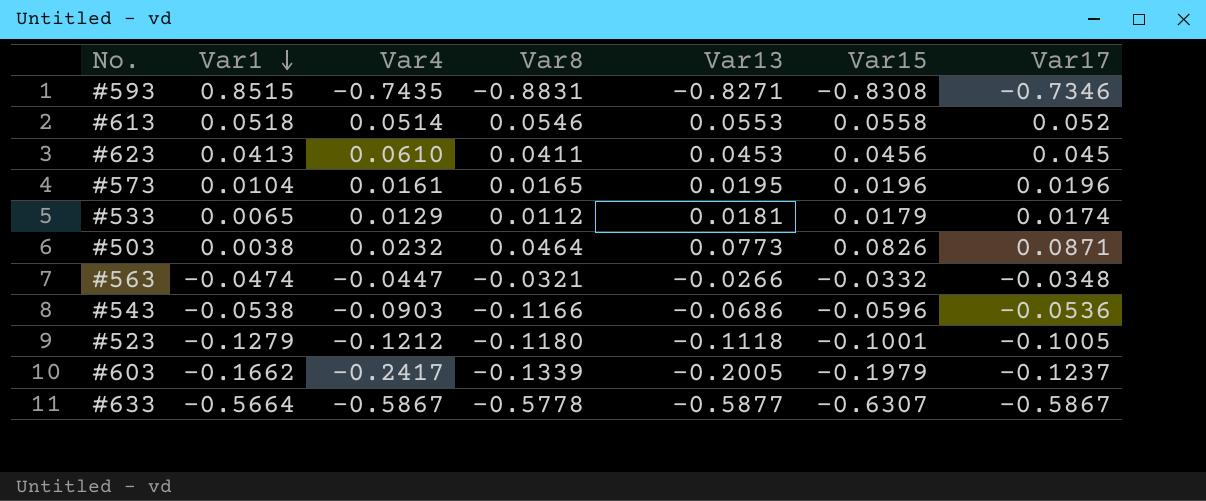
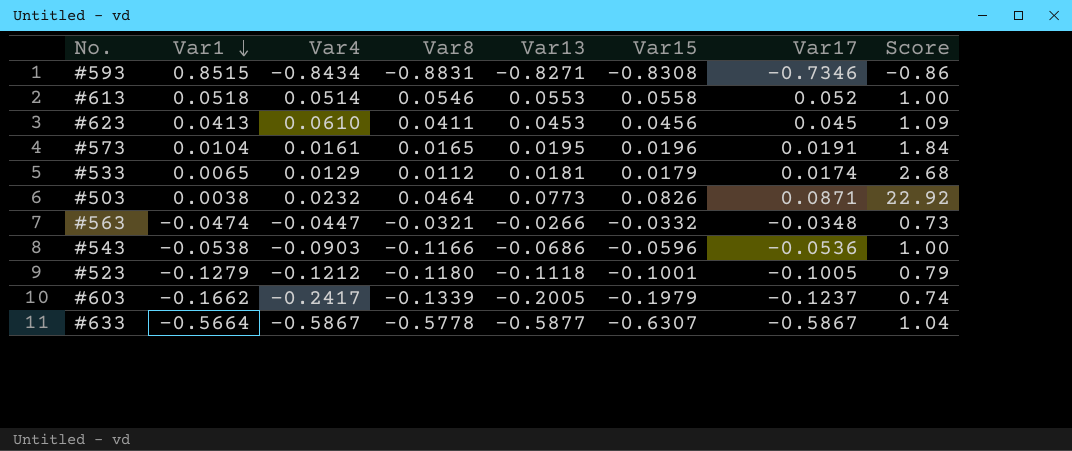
column Score | formula: none -> [Var17] / [Var1]
#593 | Var4: -0.7435 -> -0.8434
#573 | Var17: 0.0196 -> 0.0191

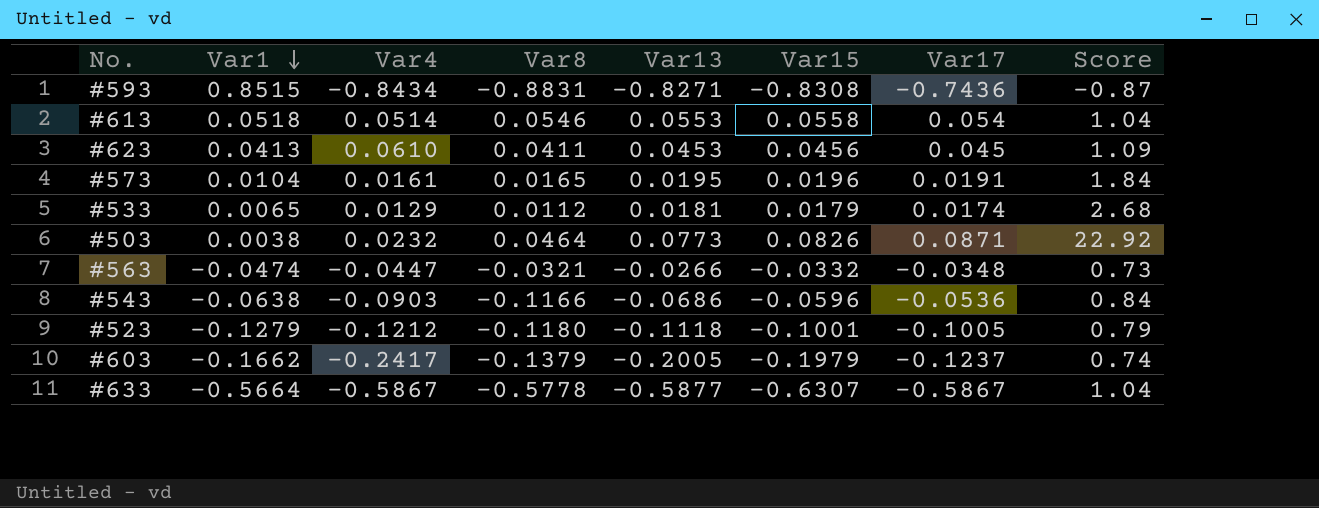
#593 | Var17: -0.7346 -> -0.7436
#593 | Score: -0.86 -> -0.87
#613 | Var17: 0.052 -> 0.054
#613 | Score: 1.00 -> 1.04
#543 | Var1: -0.0538 -> -0.0638
#543 | Score: 1.00 -> 0.84
#603 | Var8: -0.1339 -> -0.1379

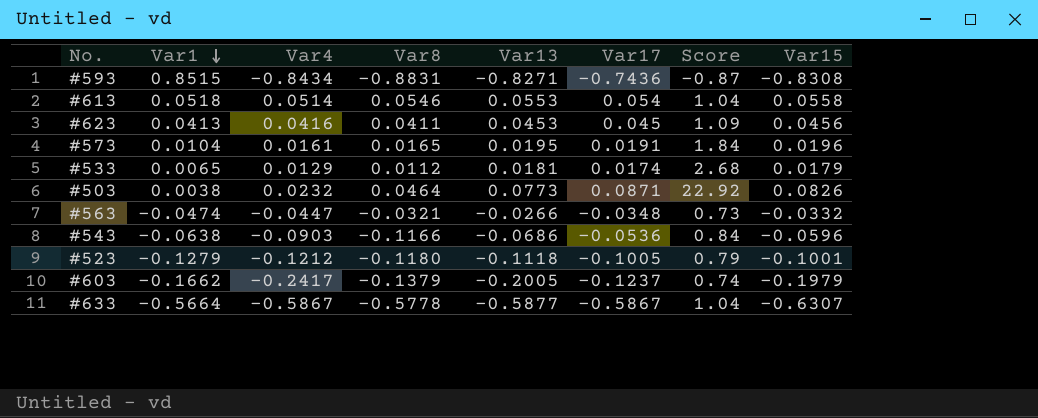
column Var15 | position: 6 -> 8
#623 | Var4: 0.0610 -> 0.0416

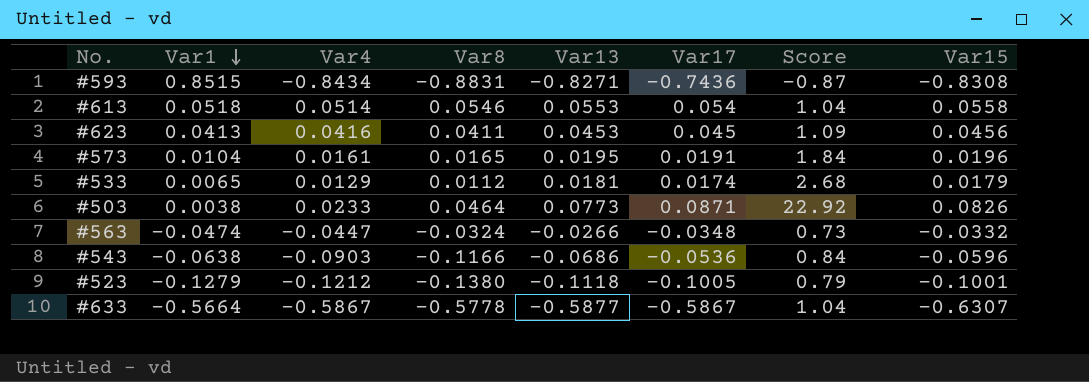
row #603: -0.1662 | -0.2417 | -0.1379 | -0.2005 | -0.1237 | 0.74 | -0.1979 -> none
#503 | Var4: 0.0232 -> 0.0233
#563 | Var8: -0.0321 -> -0.0324
#523 | Var8: -0.1180 -> -0.1380

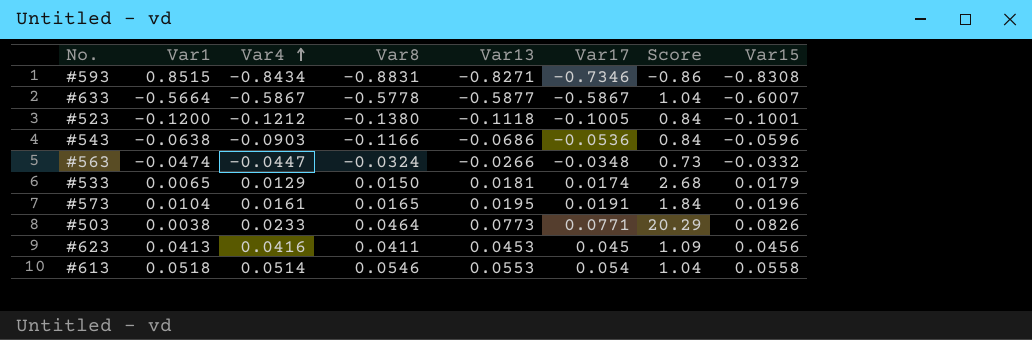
row order: Var1 descending -> Var4 ascending
#593 | Var17: -0.7436 -> -0.7346
#593 | Score: -0.87 -> -0.86
#633 | Var15: -0.6307 -> -0.6007
#523 | Var1: -0.1279 -> -0.1200
#523 | Score: 0.79 -> 0.84
#533 | Var8: 0.0112 -> 0.0150
#503 | Var17: 0.0871 -> 0.0771
#503 | Score: 22.92 -> 20.29

